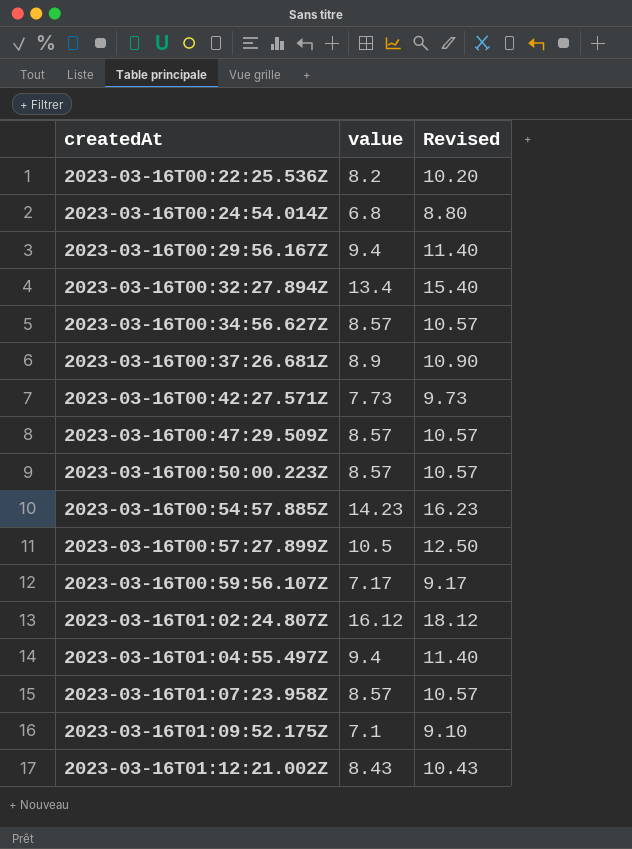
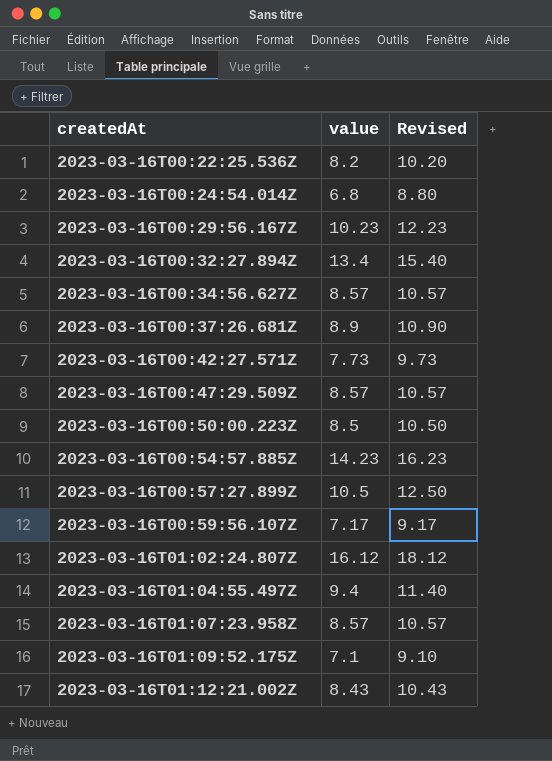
2023-03-16T00:29:56.167Z | value: 9.4 -> 10.23
2023-03-16T00:29:56.167Z | Revised: 11.40 -> 12.23
2023-03-16T00:50:00.223Z | value: 8.57 -> 8.5
2023-03-16T00:50:00.223Z | Revised: 10.57 -> 10.50

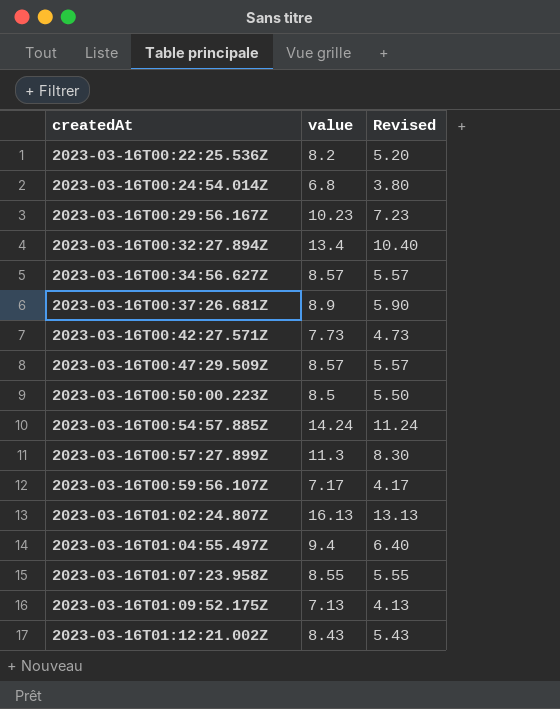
column Revised | formula: [value] + 2 -> [value] - 3
2023-03-16T00:54:57.885Z | value: 14.23 -> 14.24
2023-03-16T00:57:27.899Z | value: 10.5 -> 11.3
2023-03-16T01:02:24.807Z | value: 16.12 -> 16.13
2023-03-16T01:07:23.958Z | value: 8.57 -> 8.55
2023-03-16T01:09:52.175Z | value: 7.1 -> 7.13

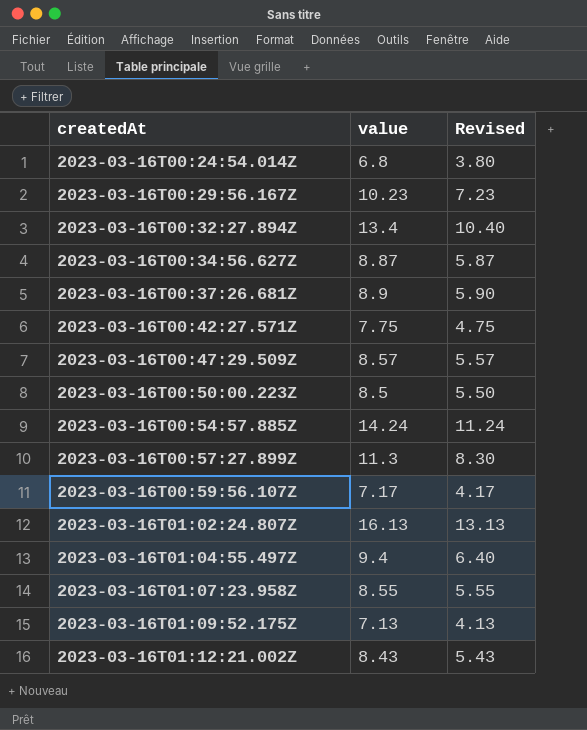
row 2023-03-16T00:22:25.536Z: 8.2 | 5.20 -> none
2023-03-16T00:34:56.627Z | value: 8.57 -> 8.87
2023-03-16T00:34:56.627Z | Revised: 5.57 -> 5.87
2023-03-16T00:42:27.571Z | value: 7.73 -> 7.75
2023-03-16T00:42:27.571Z | Revised: 4.73 -> 4.75

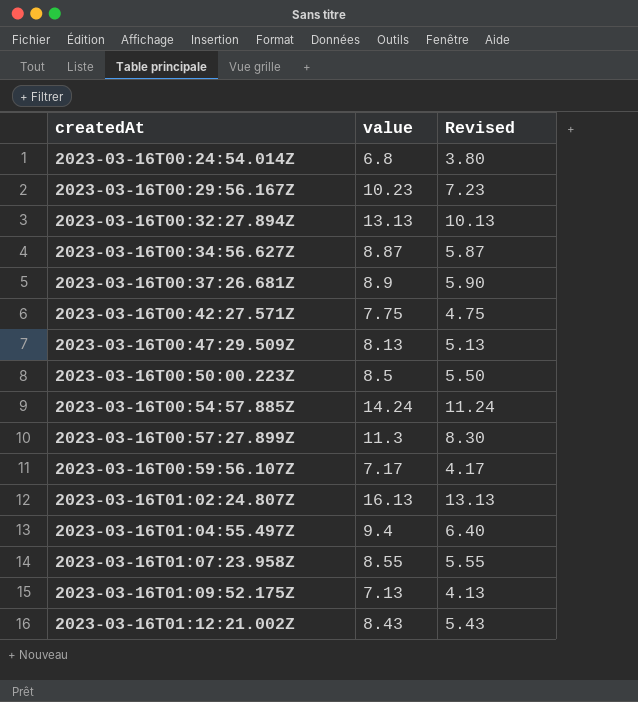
2023-03-16T00:32:27.894Z | value: 13.4 -> 13.13
2023-03-16T00:32:27.894Z | Revised: 10.40 -> 10.13
2023-03-16T00:47:29.509Z | value: 8.57 -> 8.13
2023-03-16T00:47:29.509Z | Revised: 5.57 -> 5.13

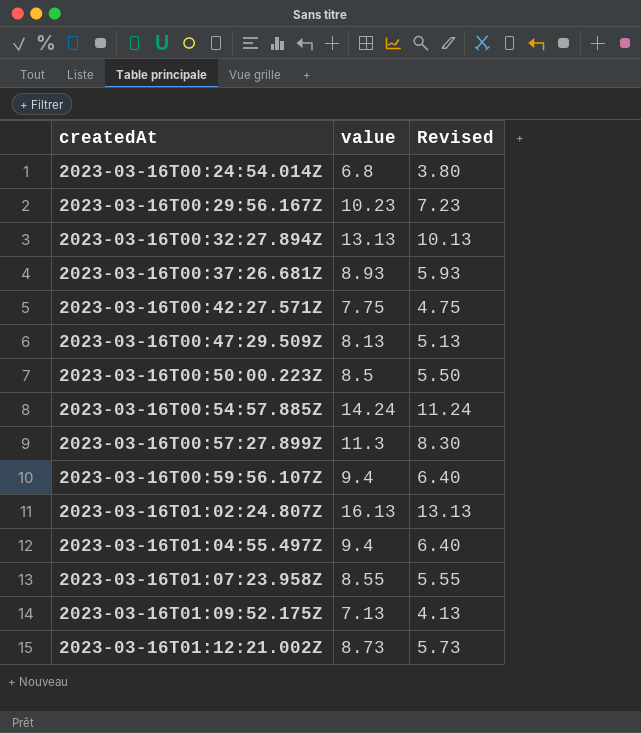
row 2023-03-16T00:34:56.627Z: 8.87 | 5.87 -> none
2023-03-16T00:37:26.681Z | value: 8.9 -> 8.93
2023-03-16T00:37:26.681Z | Revised: 5.90 -> 5.93
2023-03-16T00:59:56.107Z | value: 7.17 -> 9.4
2023-03-16T00:59:56.107Z | Revised: 4.17 -> 6.40
2023-03-16T01:12:21.002Z | value: 8.43 -> 8.73
2023-03-16T01:12:21.002Z | Revised: 5.43 -> 5.73

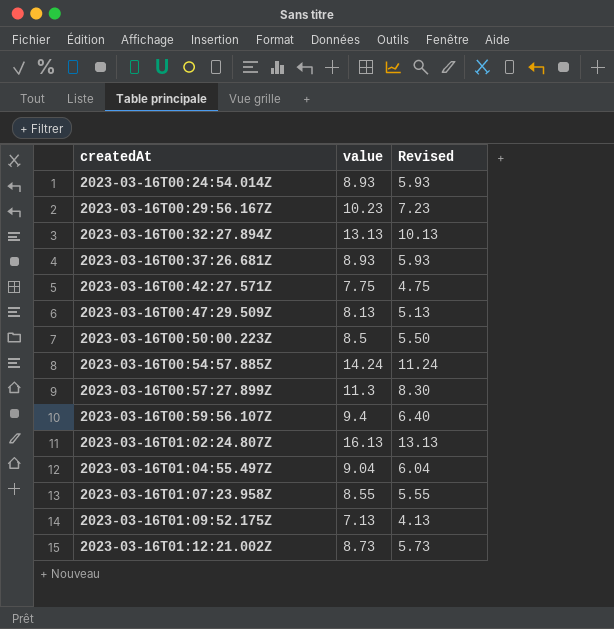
2023-03-16T00:24:54.014Z | value: 6.8 -> 8.93
2023-03-16T00:24:54.014Z | Revised: 3.80 -> 5.93
2023-03-16T01:04:55.497Z | value: 9.4 -> 9.04
2023-03-16T01:04:55.497Z | Revised: 6.40 -> 6.04

